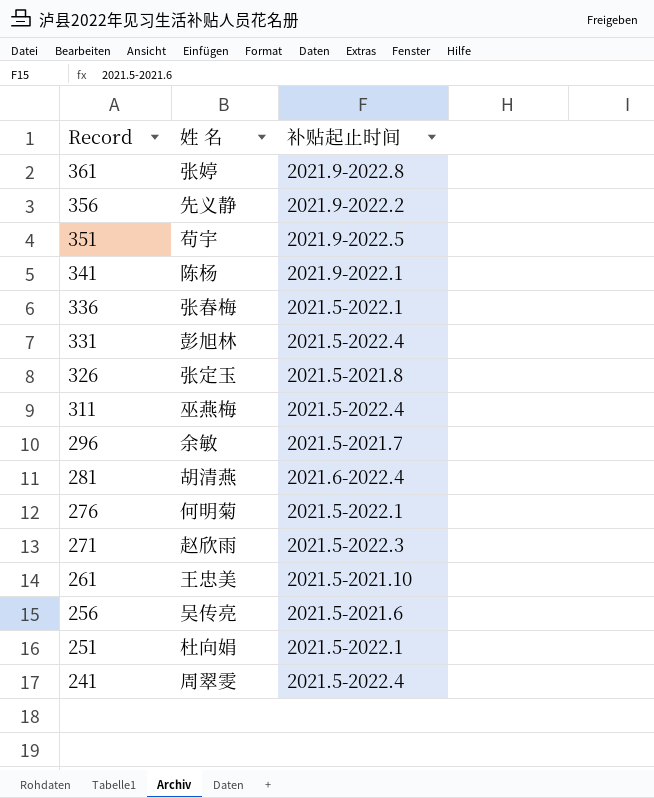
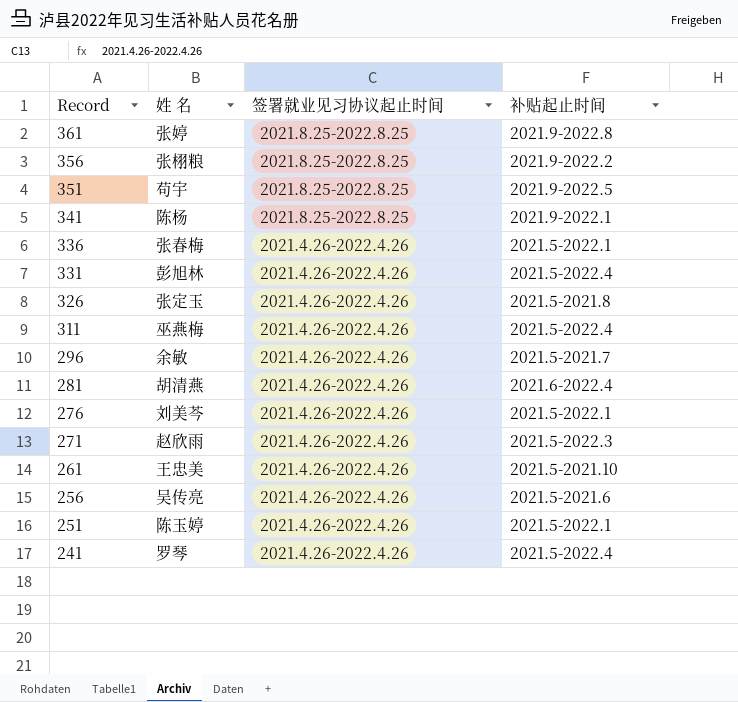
column 签署就业见习协议起止时间 | position: none -> 3
356 | 姓 名: 先义静 -> 张栩粮
276 | 姓 名: 何明菊 -> 刘美芩
251 | 姓 名: 杜向娟 -> 陈玉婷
241 | 姓 名: 周翠雯 -> 罗琴

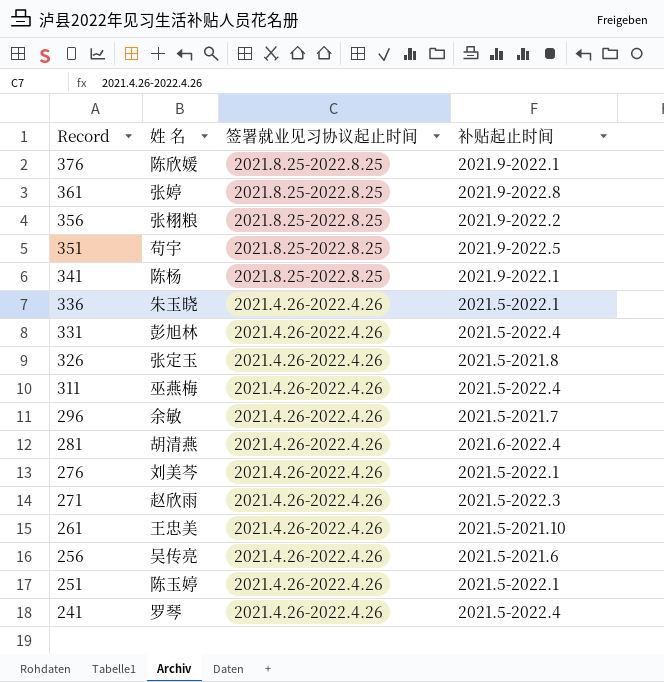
row 376: none -> 陈欣媛 | 2021.8.25-2022.8.25 | 2021.9-2022.1
336 | 姓 名: 张春梅 -> 朱玉晓

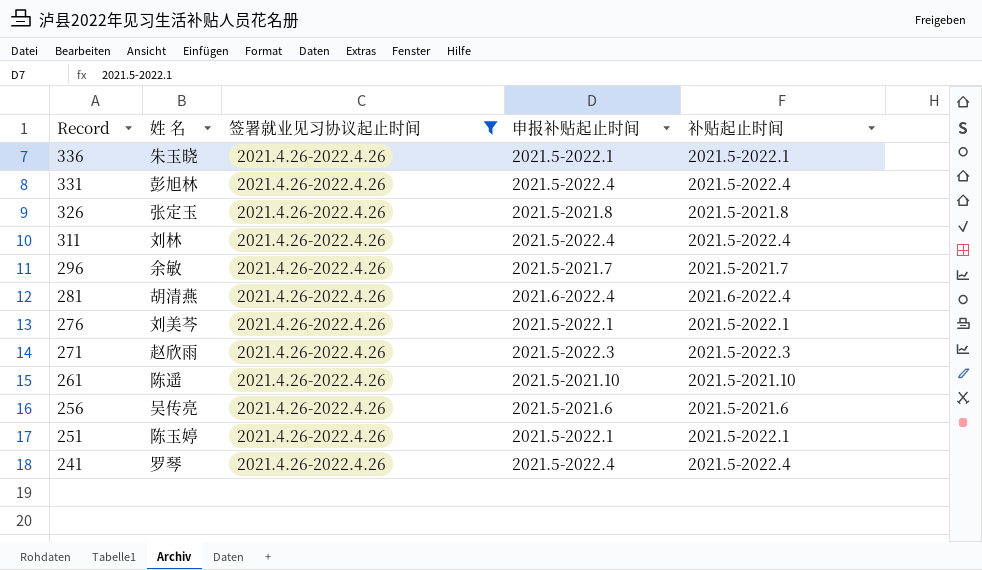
filter: none -> 签署就业见习协议起止时间 = 2021.4.26-2022.4.26
column 申报补贴起止时间 | position: none -> 4
311 | 姓 名: 巫燕梅 -> 刘林
261 | 姓 名: 王忠美 -> 陈遥

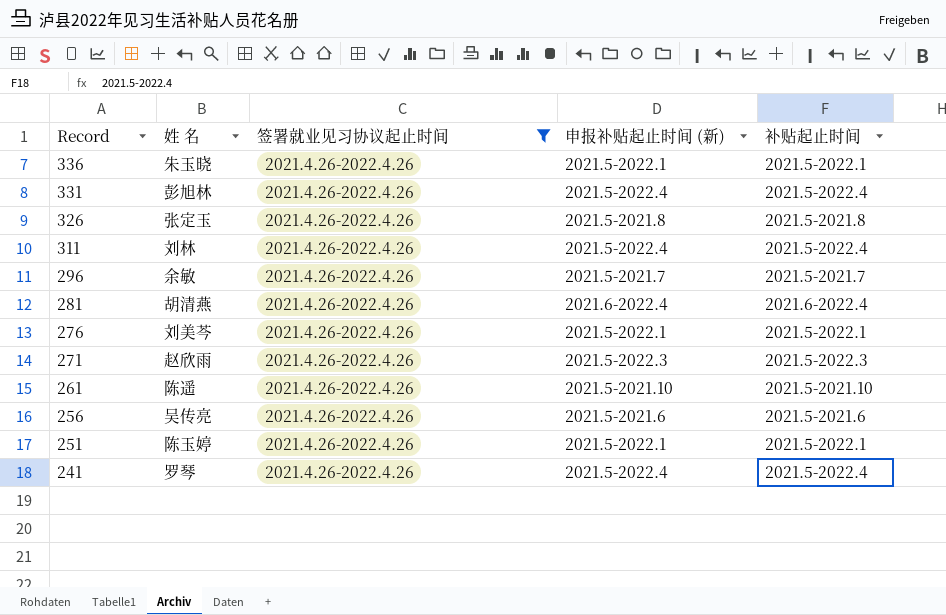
column name: 申报补贴起止时间 -> 申报补贴起止时间 (新)

